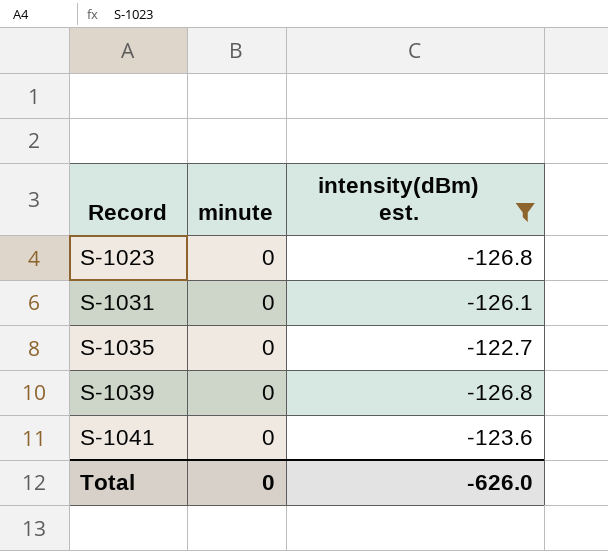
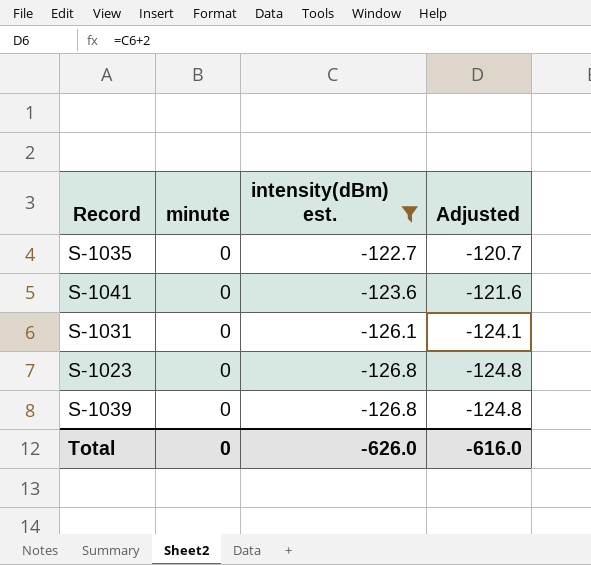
row order: Record ascending -> intensity(dBm) est. descending
column Adjusted | formula: none -> [intensity(dBm) est.] + 2

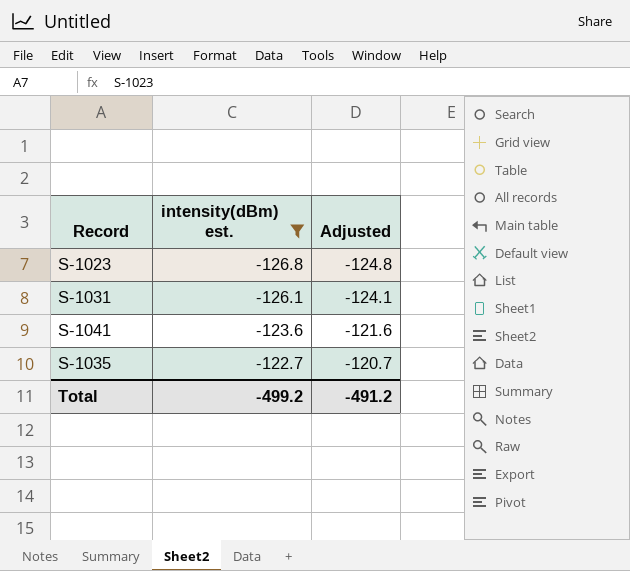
row order: intensity(dBm) est. descending -> intensity(dBm) est. ascending
column minute | position: 2 -> none
row S-1039: 0 | -126.8 | -124.8 -> none
Total | intensity(dBm) est.: -626.0 -> -499.2
Total | Adjusted: -616.0 -> -491.2

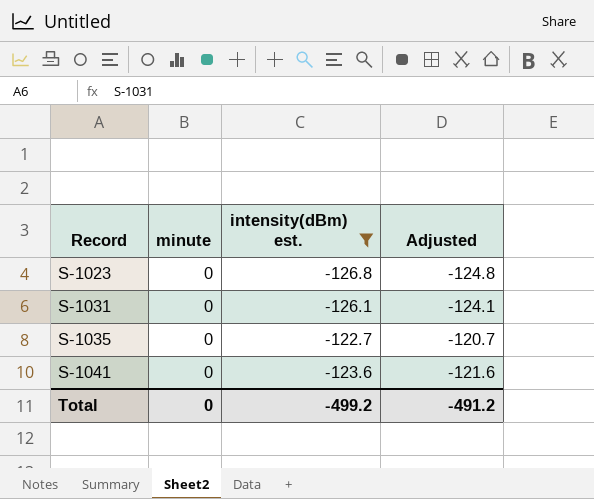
row order: intensity(dBm) est. ascending -> Record ascending
column minute | position: none -> 2

